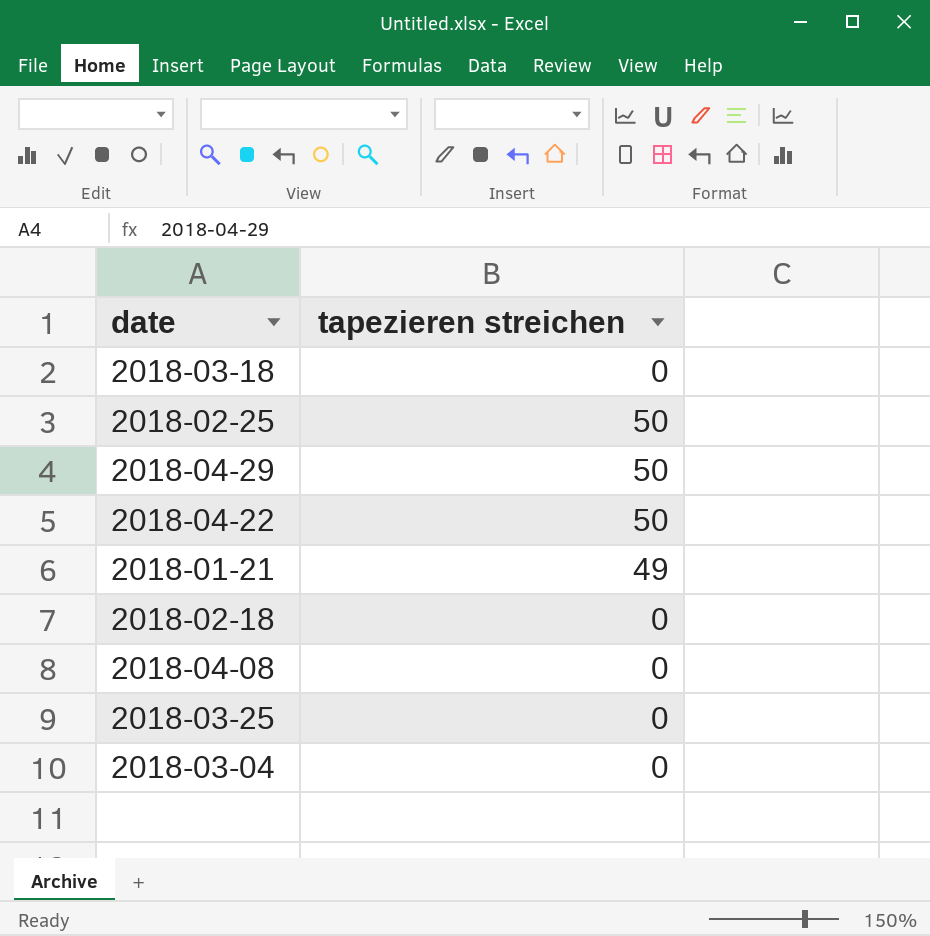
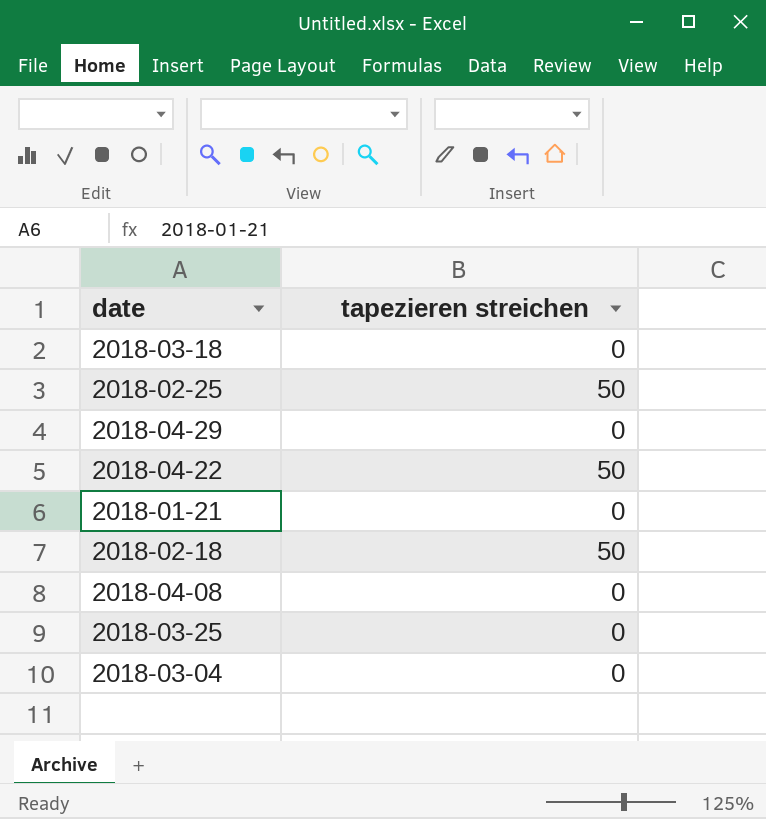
2018-04-29 | tapezieren streichen: 50 -> 0
2018-01-21 | tapezieren streichen: 49 -> 0
2018-02-18 | tapezieren streichen: 0 -> 50

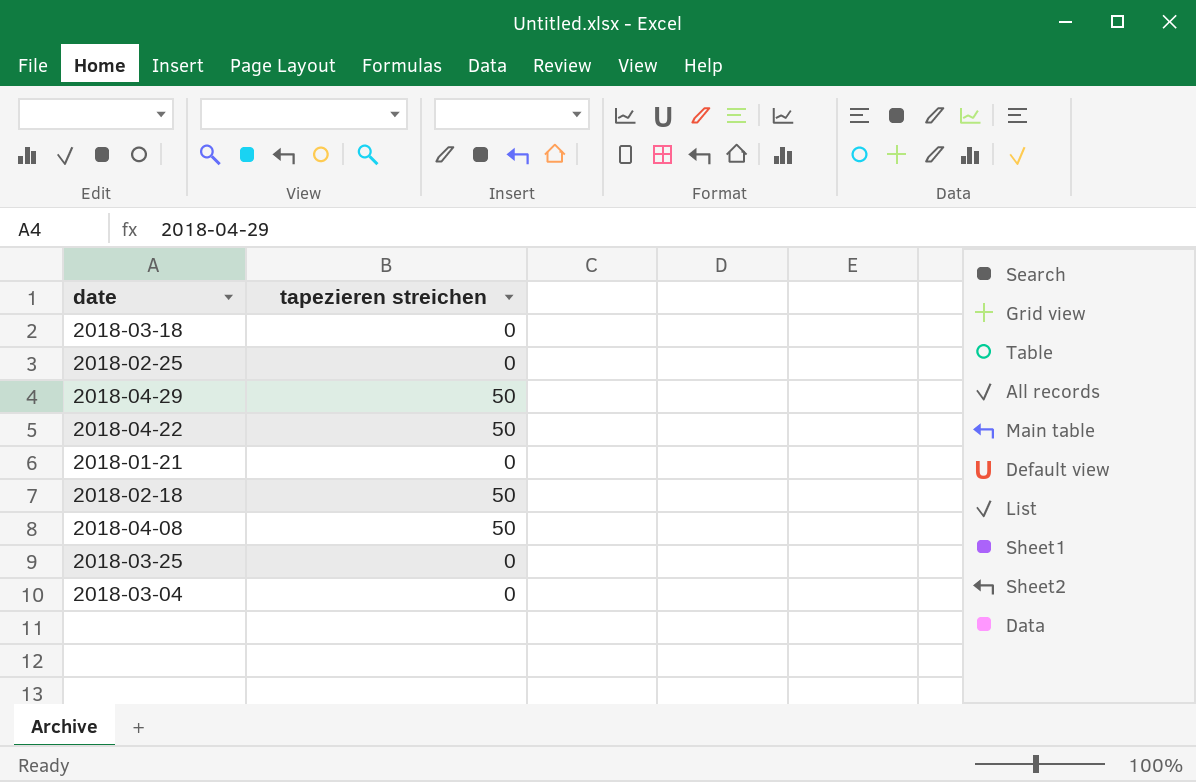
2018-02-25 | tapezieren streichen: 50 -> 0
2018-04-29 | tapezieren streichen: 0 -> 50
2018-04-08 | tapezieren streichen: 0 -> 50

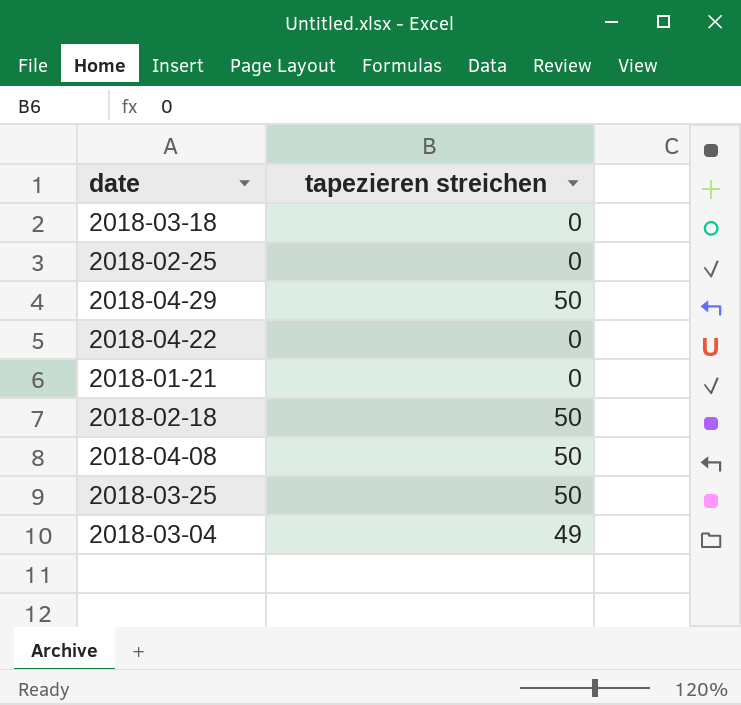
2018-04-22 | tapezieren streichen: 50 -> 0
2018-03-25 | tapezieren streichen: 0 -> 50
2018-03-04 | tapezieren streichen: 0 -> 49

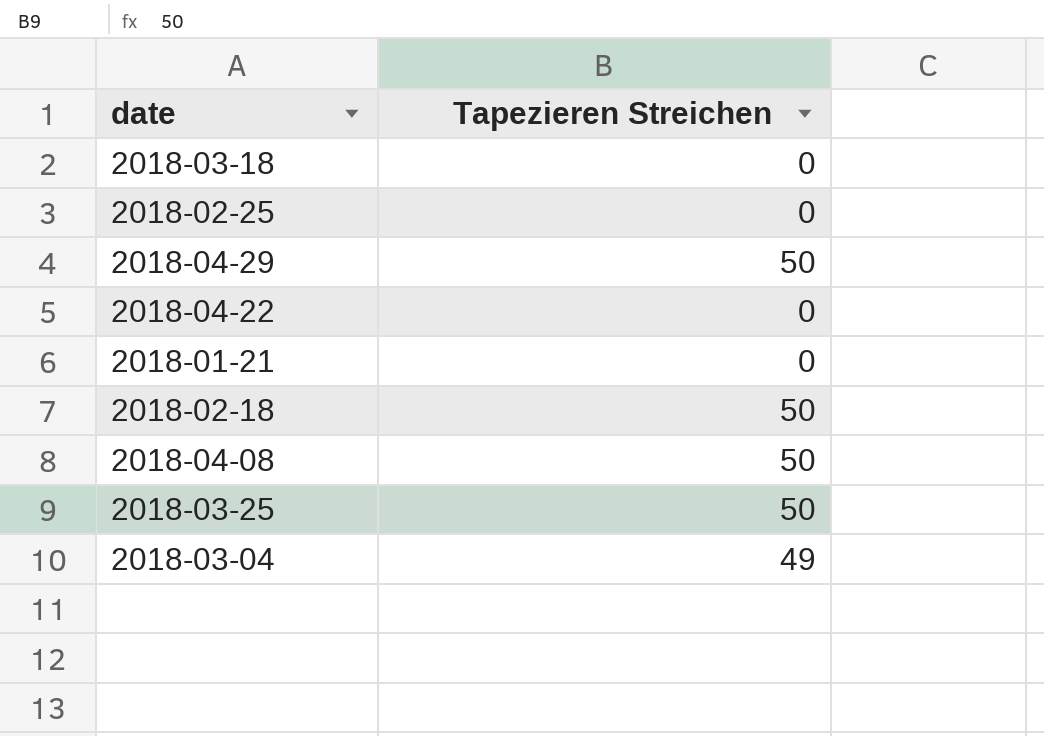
column name: tapezieren streichen -> Tapezieren Streichen

